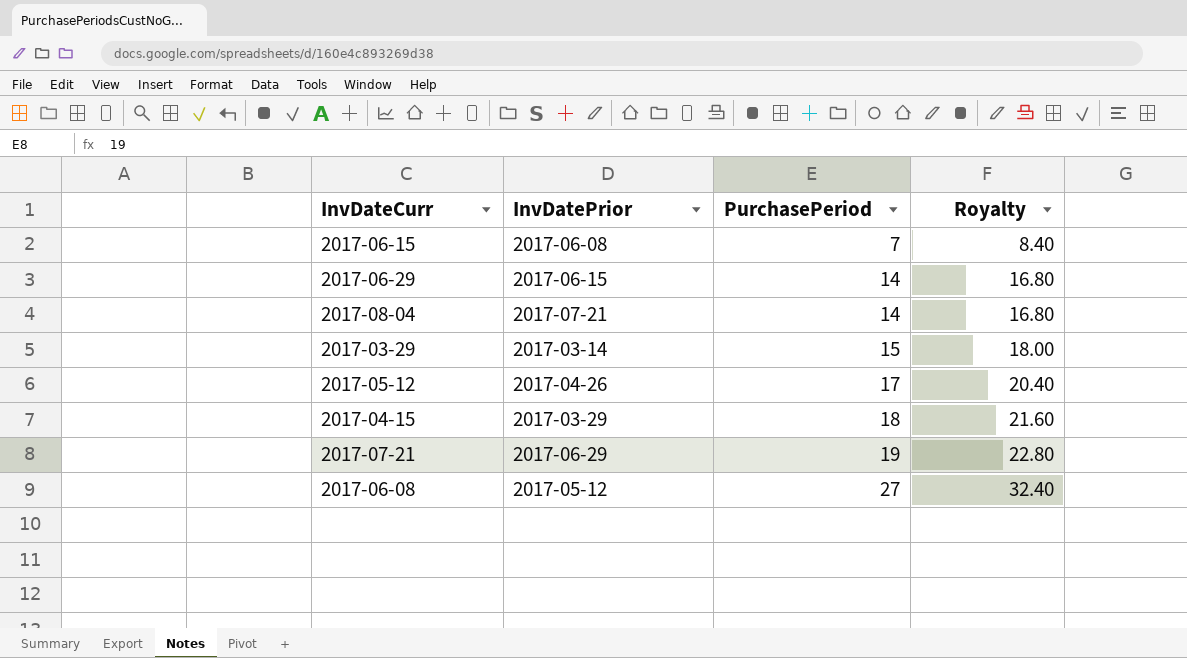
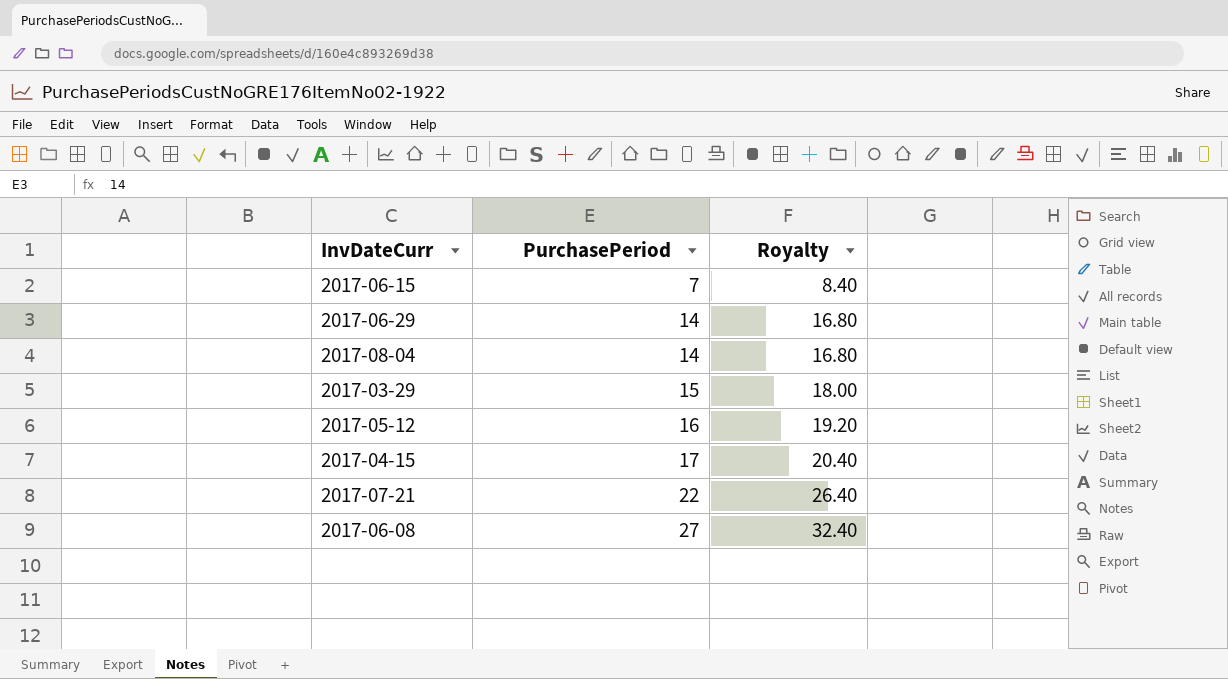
column InvDatePrior | position: 2 -> none
2017-05-12 | PurchasePeriod: 17 -> 16
2017-05-12 | Royalty: 20.40 -> 19.20
2017-04-15 | PurchasePeriod: 18 -> 17
2017-04-15 | Royalty: 21.60 -> 20.40
2017-07-21 | PurchasePeriod: 19 -> 22
2017-07-21 | Royalty: 22.80 -> 26.40

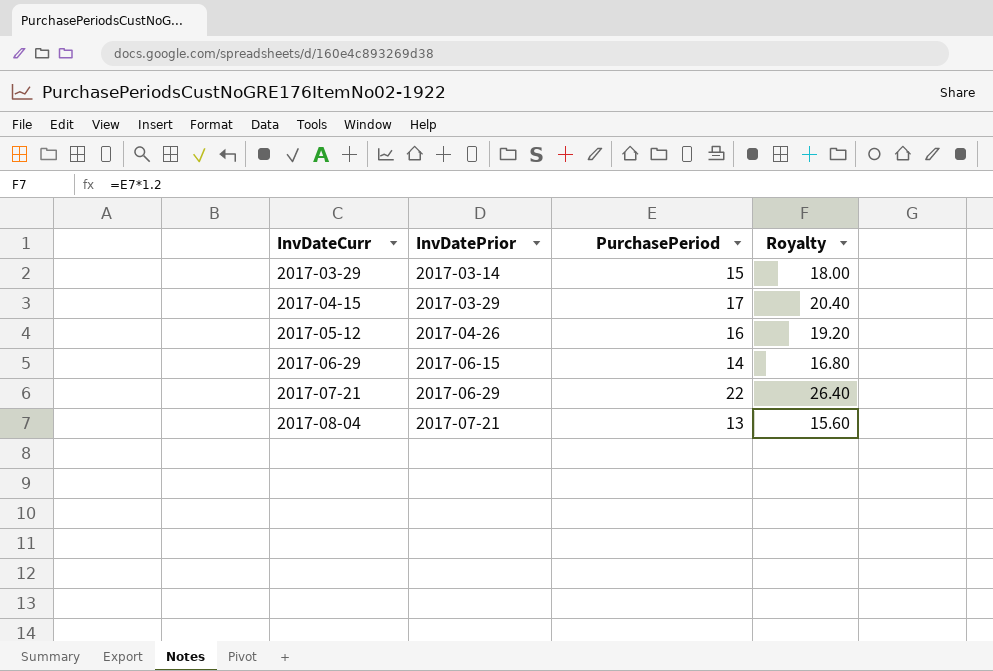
row order: PurchasePeriod ascending -> InvDateCurr ascending
column InvDatePrior | position: none -> 2
row 2017-06-15: 7 | 8.40 -> none
row 2017-06-08: 27 | 32.40 -> none
2017-08-04 | PurchasePeriod: 14 -> 13
2017-08-04 | Royalty: 16.80 -> 15.60

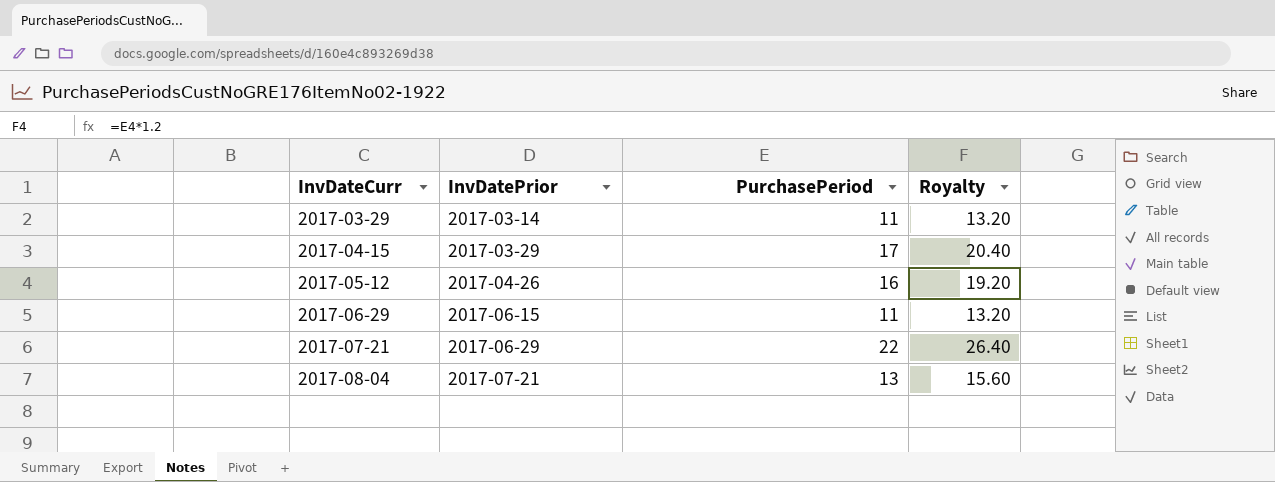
2017-03-29 | PurchasePeriod: 15 -> 11
2017-03-29 | Royalty: 18.00 -> 13.20
2017-06-29 | PurchasePeriod: 14 -> 11
2017-06-29 | Royalty: 16.80 -> 13.20

